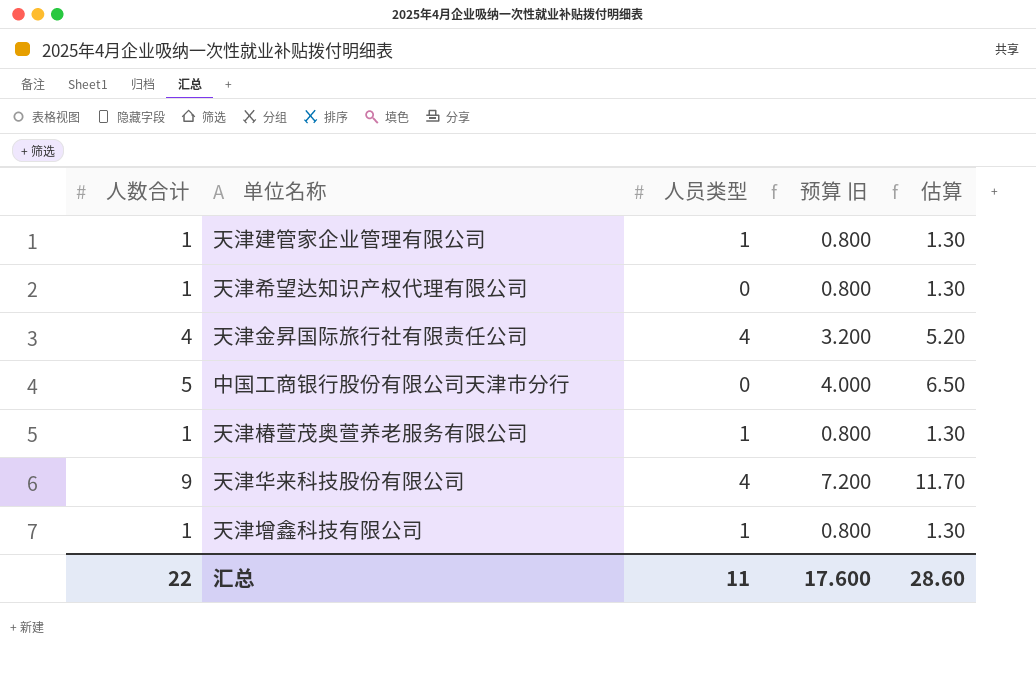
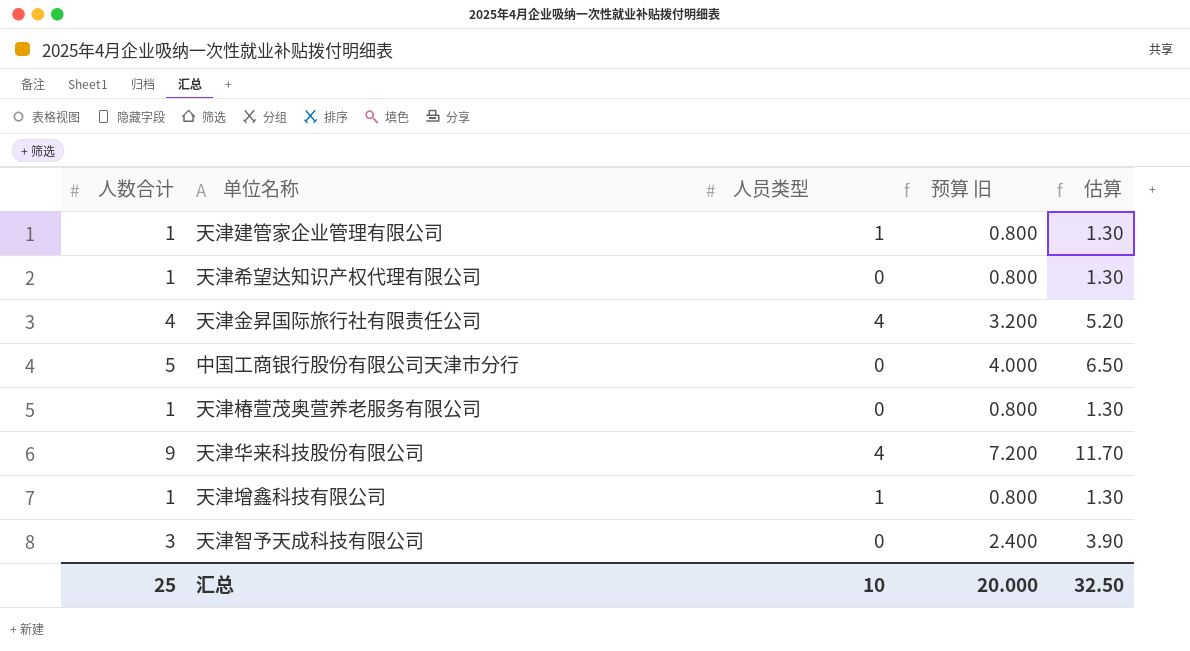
天津椿萱茂奥萱养老服务有限公司 | 人员类型: 1 -> 0
row 天津智予天成科技有限公司: none -> 3 | 0 | 2.400 | 3.90
汇总 | 人数合计: 22 -> 25
汇总 | 人员类型: 11 -> 10
汇总 | 预算 旧: 17.600 -> 20.000
汇总 | 估算: 28.60 -> 32.50

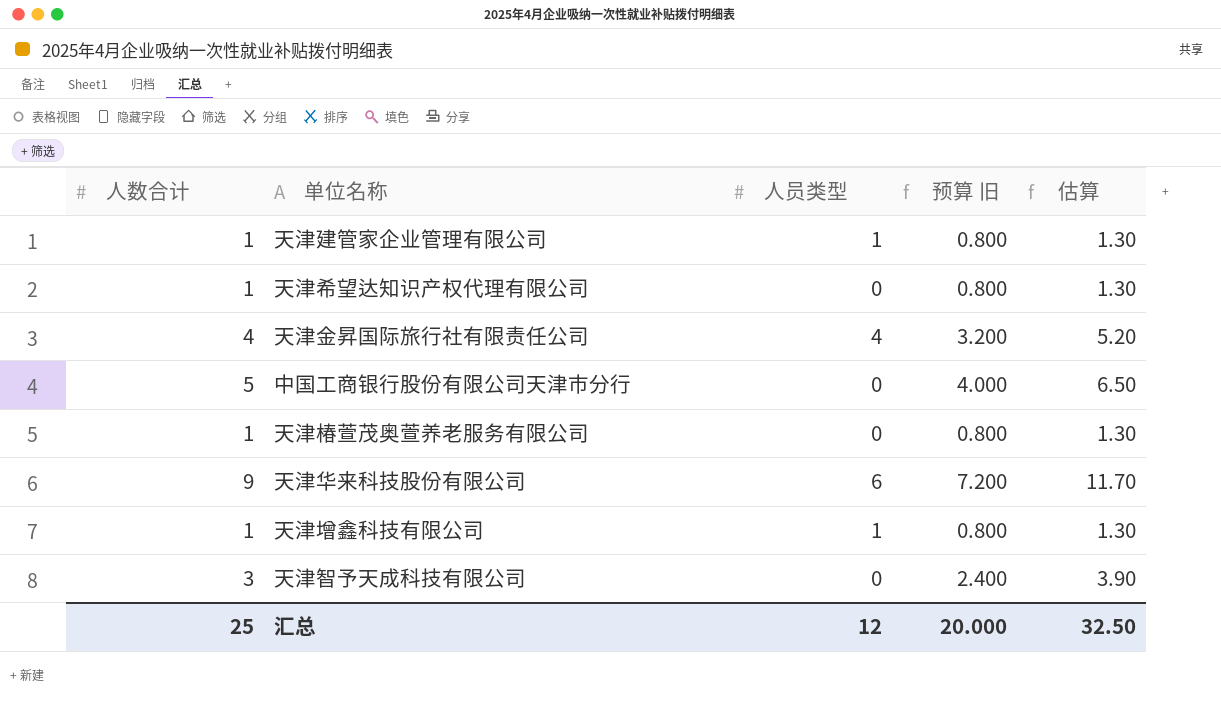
天津华来科技股份有限公司 | 人员类型: 4 -> 6
汇总 | 人员类型: 10 -> 12

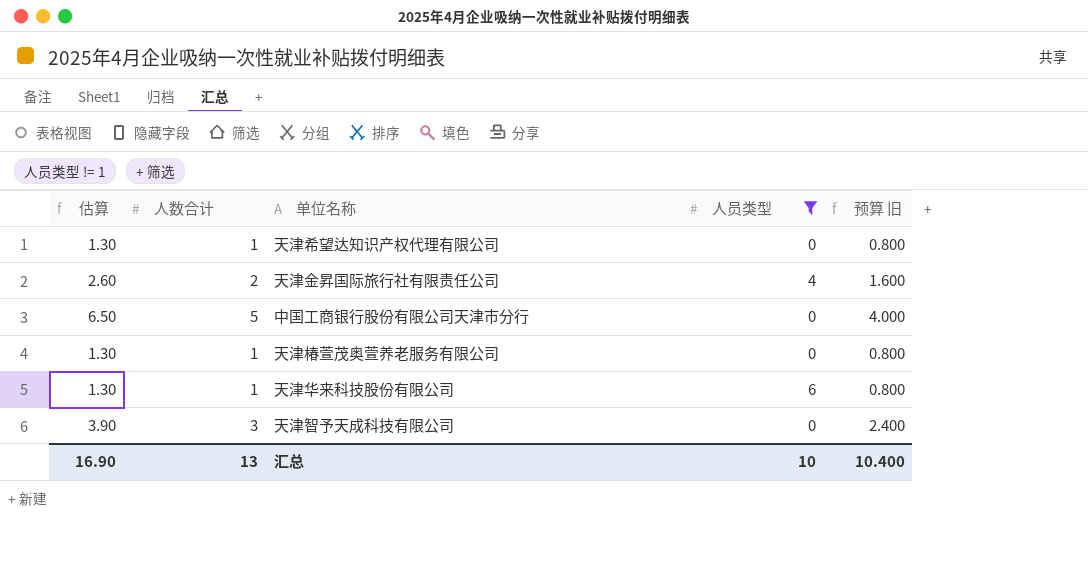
filter: none -> 人员类型 != 1
column 估算 | position: 5 -> 1
天津金昇国际旅行社有限责任公司 | 估算: 5.20 -> 2.60
天津金昇国际旅行社有限责任公司 | 人数合计: 4 -> 2
天津金昇国际旅行社有限责任公司 | 预算 旧: 3.200 -> 1.600
天津华来科技股份有限公司 | 估算: 11.70 -> 1.30
天津华来科技股份有限公司 | 人数合计: 9 -> 1
天津华来科技股份有限公司 | 预算 旧: 7.200 -> 0.800
汇总 | 估算: 32.50 -> 16.90
汇总 | 人数合计: 25 -> 13
汇总 | 人员类型: 12 -> 10
汇总 | 预算 旧: 20.000 -> 10.400

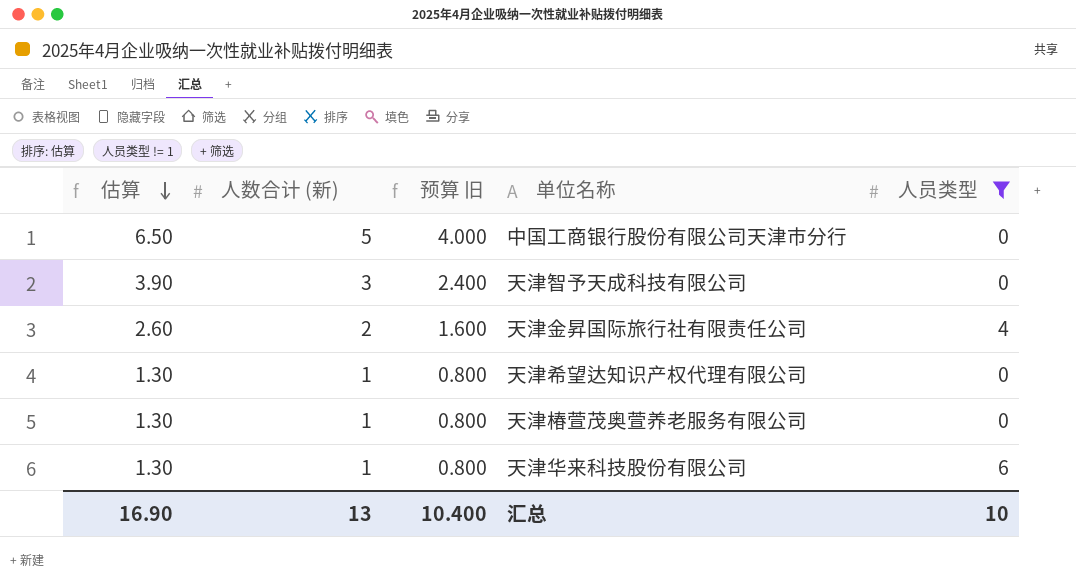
row order: none -> 估算 descending
column name: 人数合计 -> 人数合计 (新)
column 预算 旧 | position: 5 -> 3

